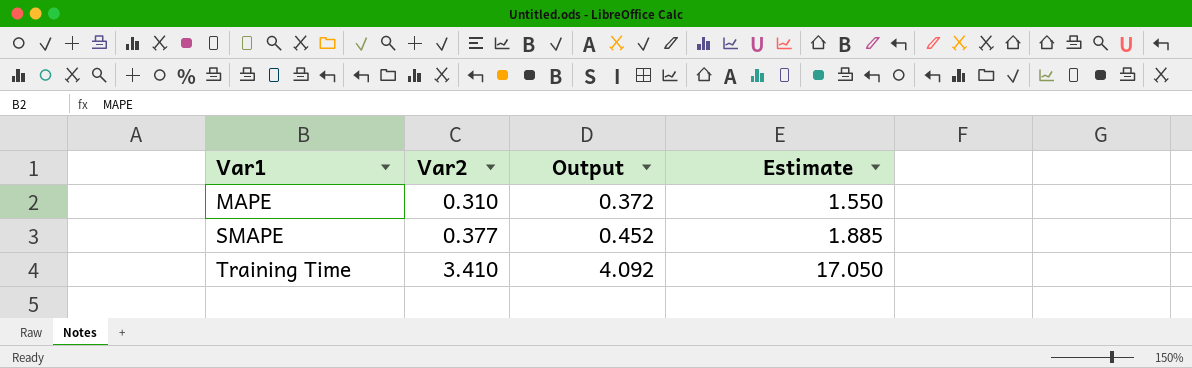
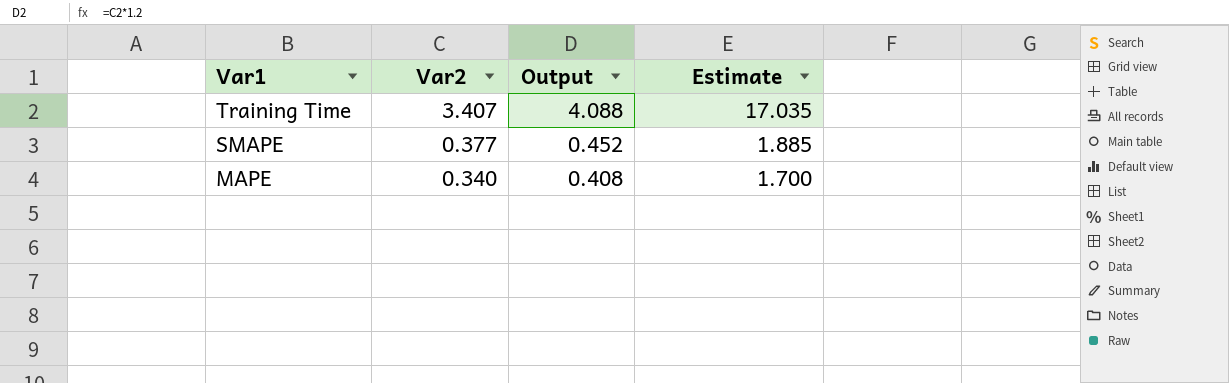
row order: Var1 ascending -> Var1 descending
Training Time | Var2: 3.410 -> 3.407
Training Time | Output: 4.092 -> 4.088
Training Time | Estimate: 17.050 -> 17.035
MAPE | Var2: 0.310 -> 0.340
MAPE | Output: 0.372 -> 0.408
MAPE | Estimate: 1.550 -> 1.700

